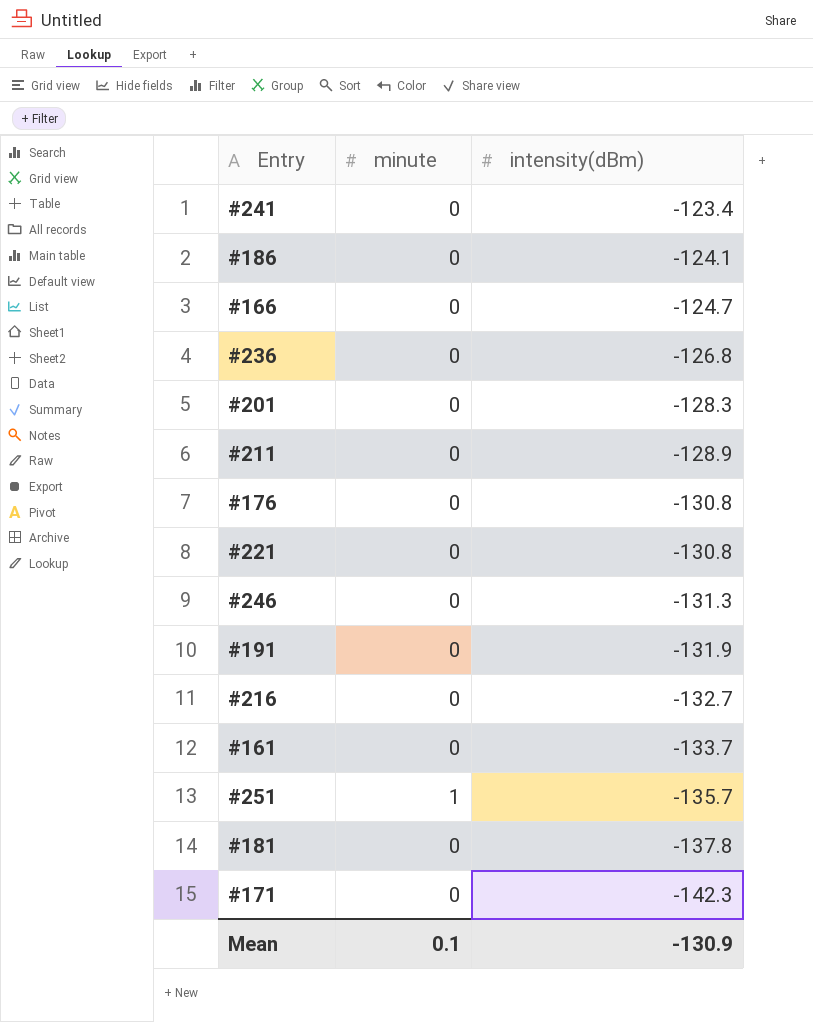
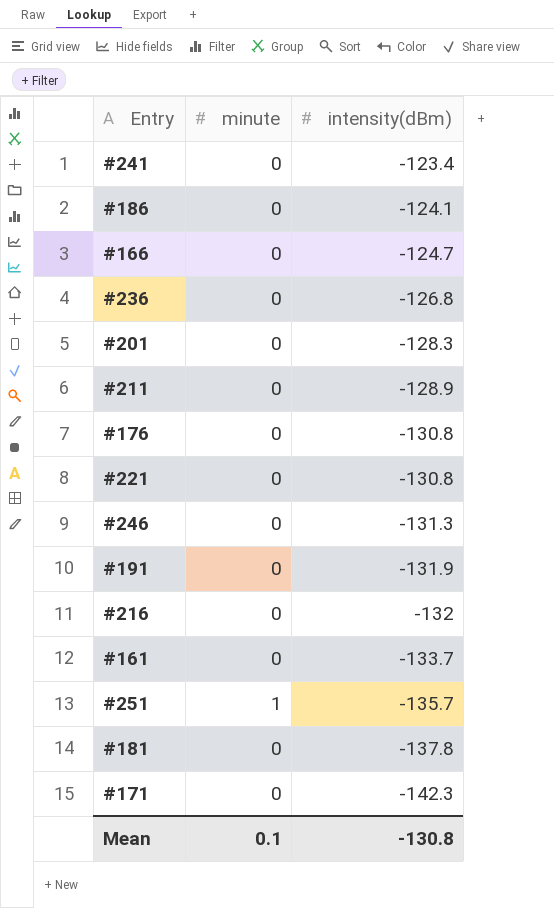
#216 | intensity(dBm): -132.7 -> -132
Mean | intensity(dBm): -130.9 -> -130.8

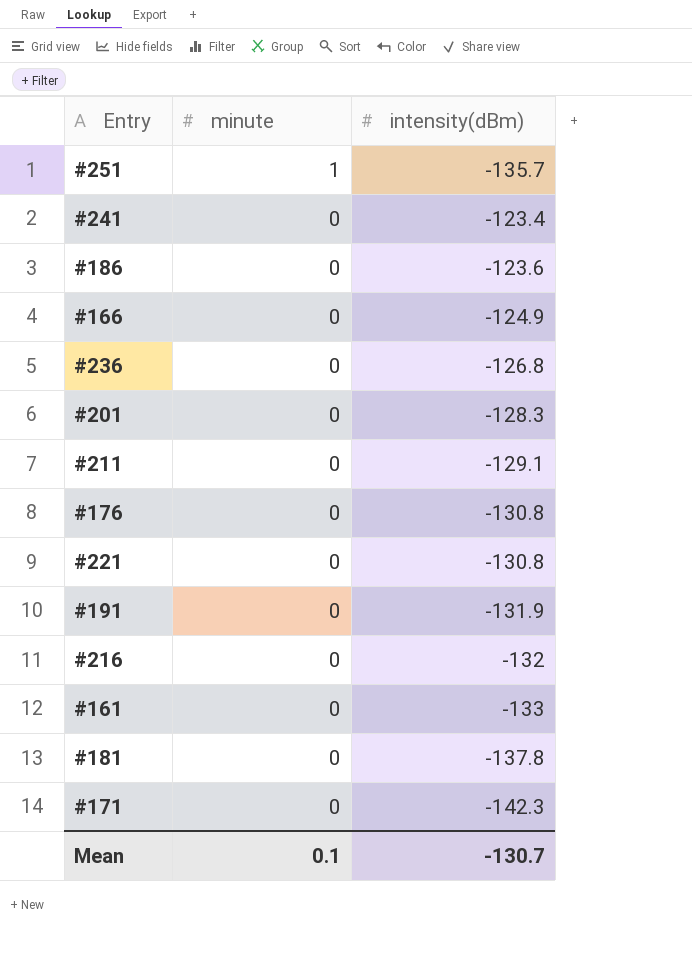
row order: intensity(dBm) descending -> minute descending
row #246: 0 | -131.3 -> none
#186 | intensity(dBm): -124.1 -> -123.6
#166 | intensity(dBm): -124.7 -> -124.9
#211 | intensity(dBm): -128.9 -> -129.1
#161 | intensity(dBm): -133.7 -> -133
Mean | intensity(dBm): -130.8 -> -130.7

